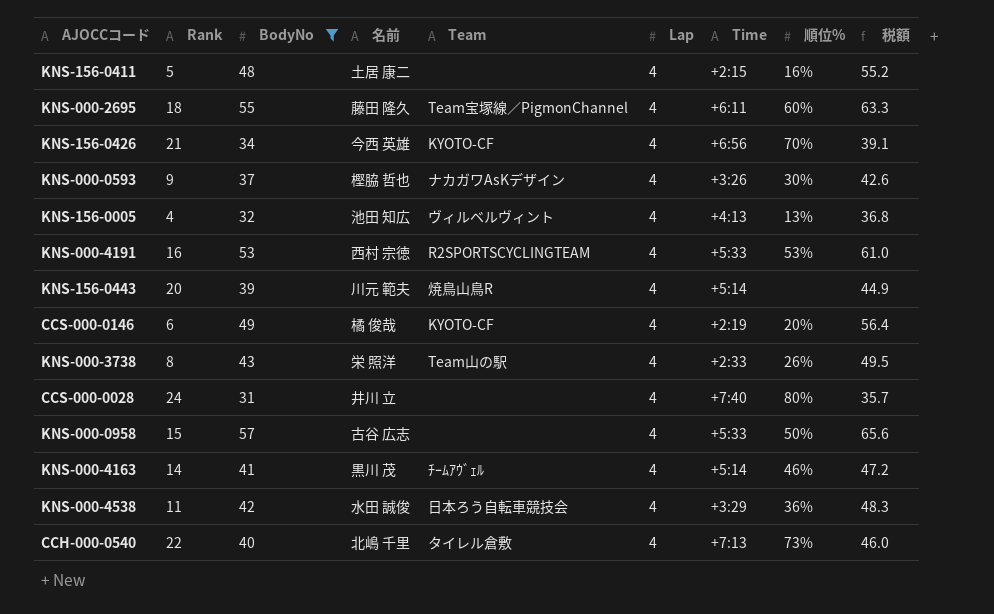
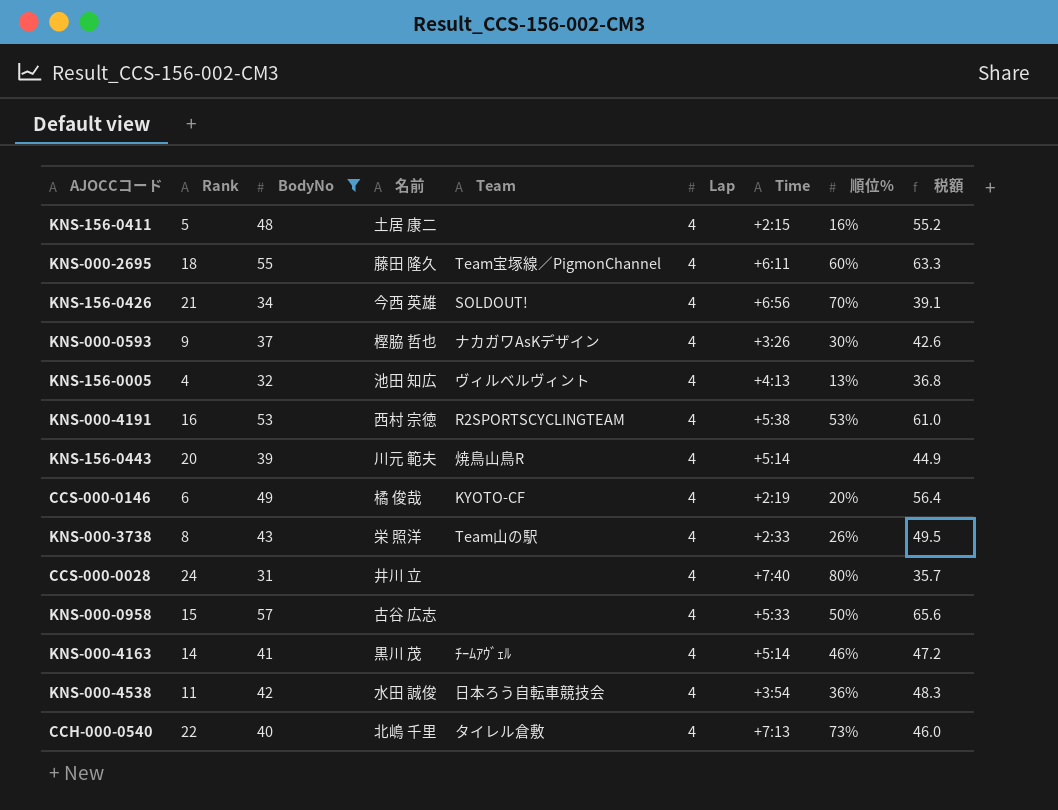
KNS-156-0426 | Team: KYOTO-CF -> SOLDOUT!
KNS-000-4191 | Time: +5:33 -> +5:38
KNS-000-4538 | Time: +3:29 -> +3:54

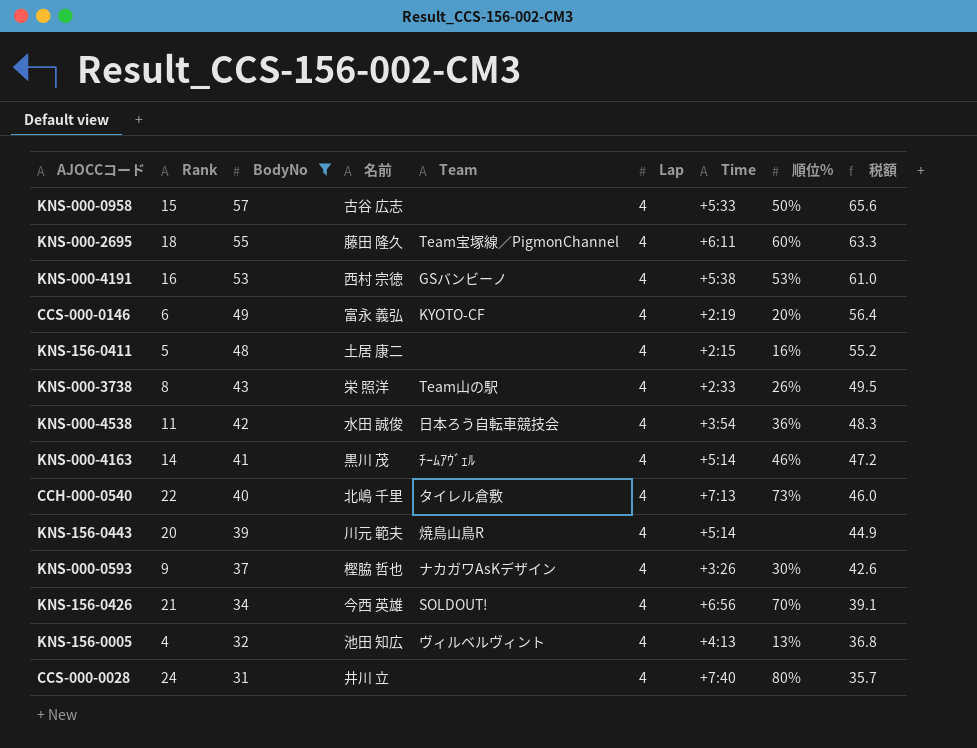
row order: none -> BodyNo descending
KNS-000-4191 | Team: R2SPORTSCYCLINGTEAM -> GSバンビーノ
CCS-000-0146 | 名前: 橘 俊哉 -> 富永 義弘

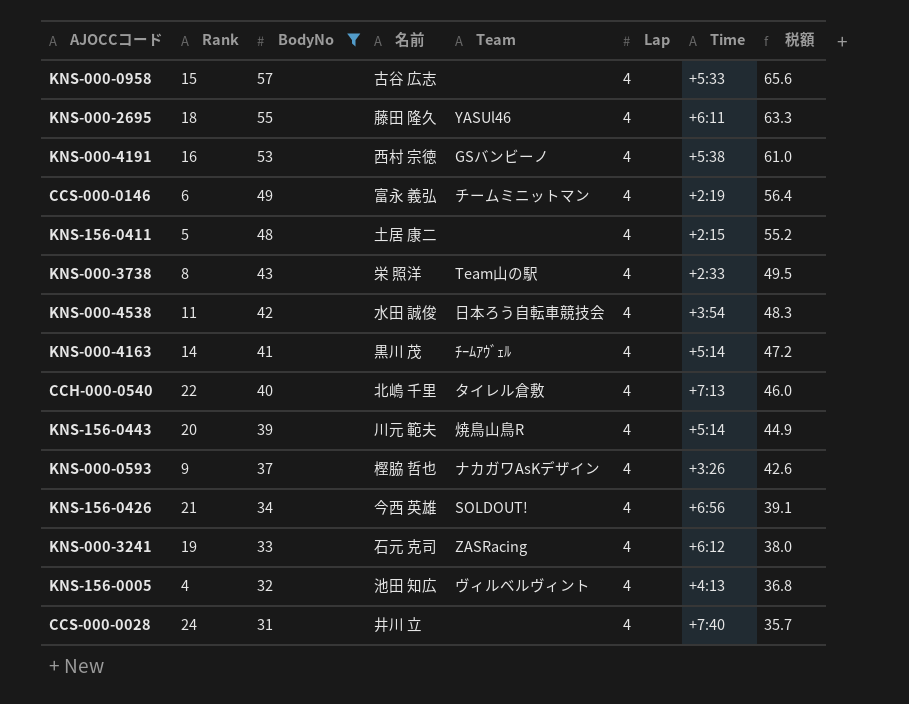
column 順位% | position: 8 -> none
KNS-000-2695 | Team: Team宝塚線／PigmonChannel -> YASUl46
CCS-000-0146 | Team: KYOTO-CF -> チームミニットマン
row KNS-000-3241: none -> 19 | 33 | 石元 克司 | ZASRacing | 4 | +6:12 | 38.0

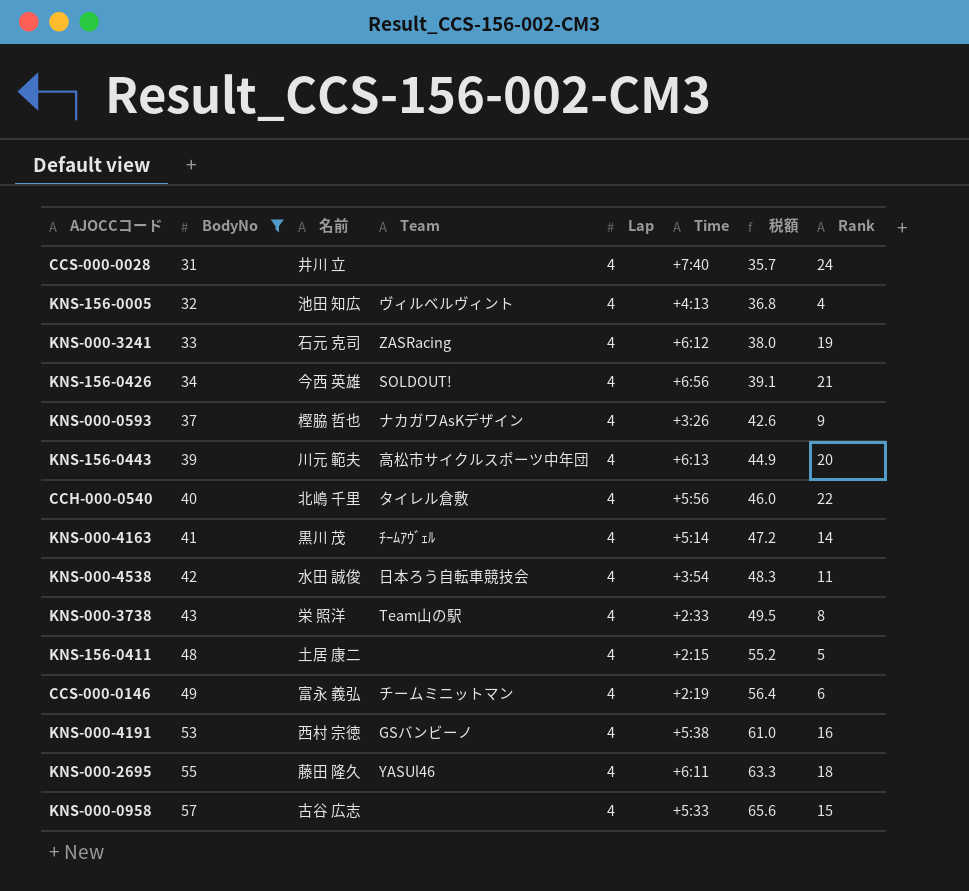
row order: BodyNo descending -> BodyNo ascending
column Rank | position: 2 -> 8
KNS-156-0443 | Team: 焼鳥山鳥R -> 高松市サイクルスポーツ中年団
KNS-156-0443 | Time: +5:14 -> +6:13
CCH-000-0540 | Time: +7:13 -> +5:56

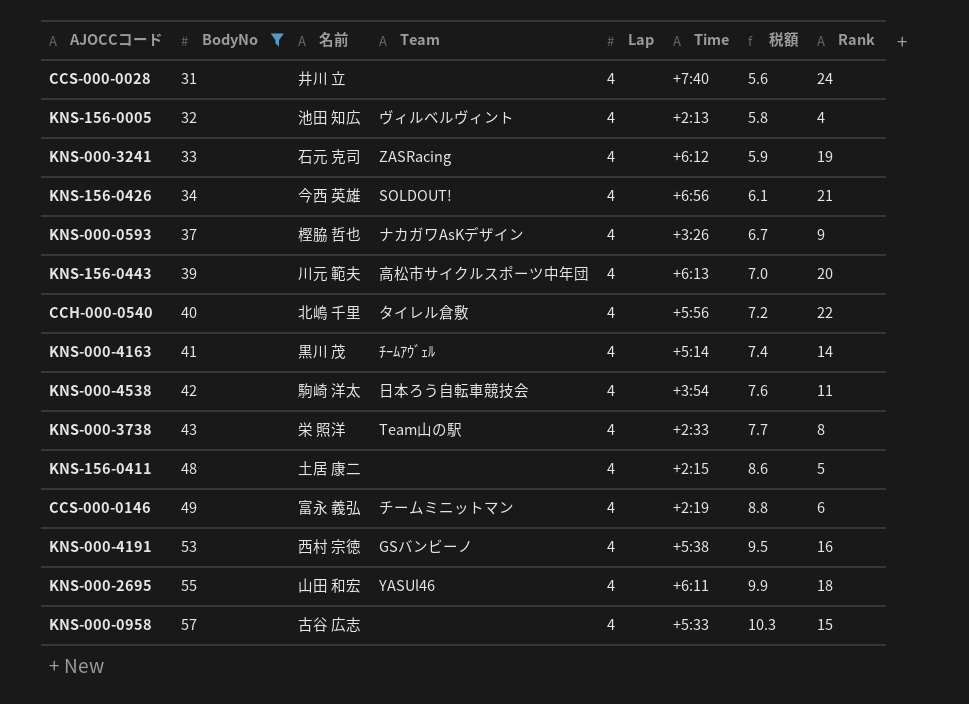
column 税額 | formula: [BodyNo] * 1.15 -> [BodyNo] * 0.18
KNS-156-0005 | Time: +4:13 -> +2:13
KNS-000-4538 | 名前: 水田 誠俊 -> 駒崎 洋太
KNS-000-2695 | 名前: 藤田 隆久 -> 山田 和宏

